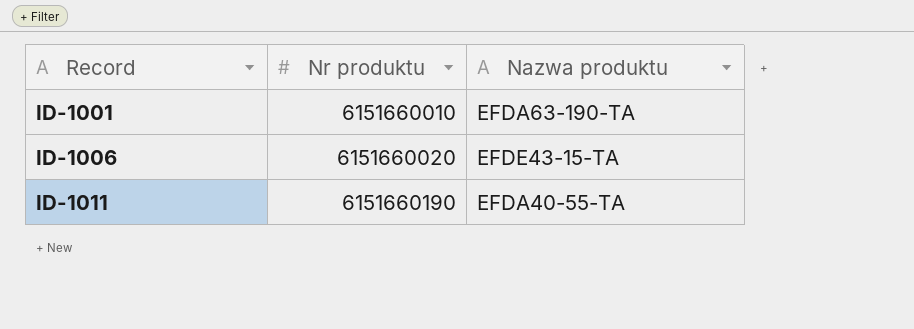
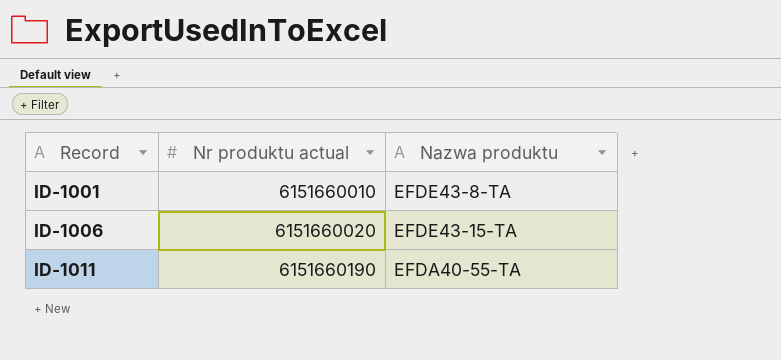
column name: Nr produktu -> Nr produktu actual
ID-1001 | Nazwa produktu: EFDA63-190-TA -> EFDE43-8-TA

